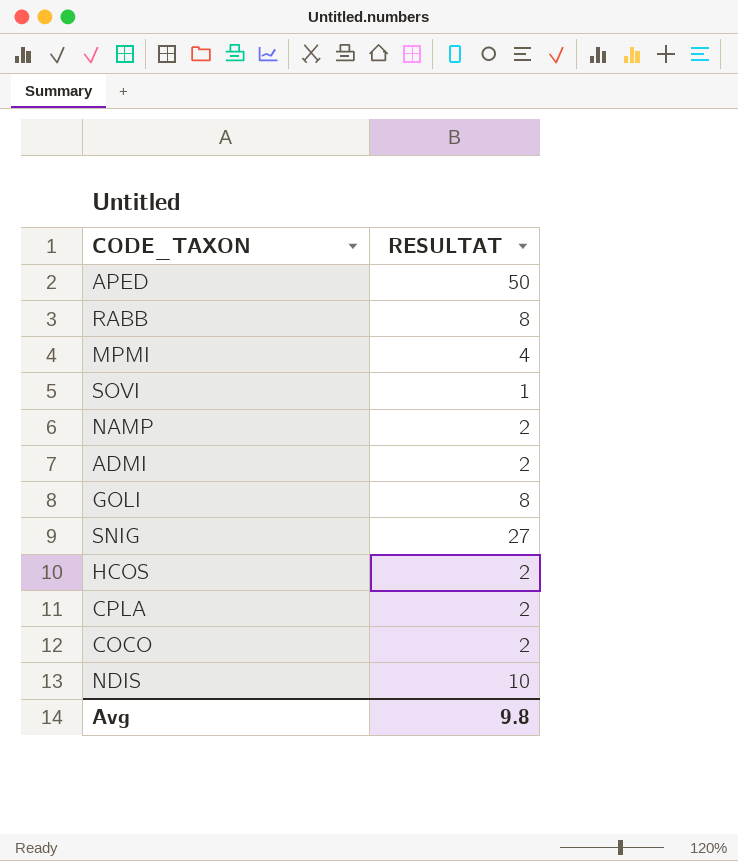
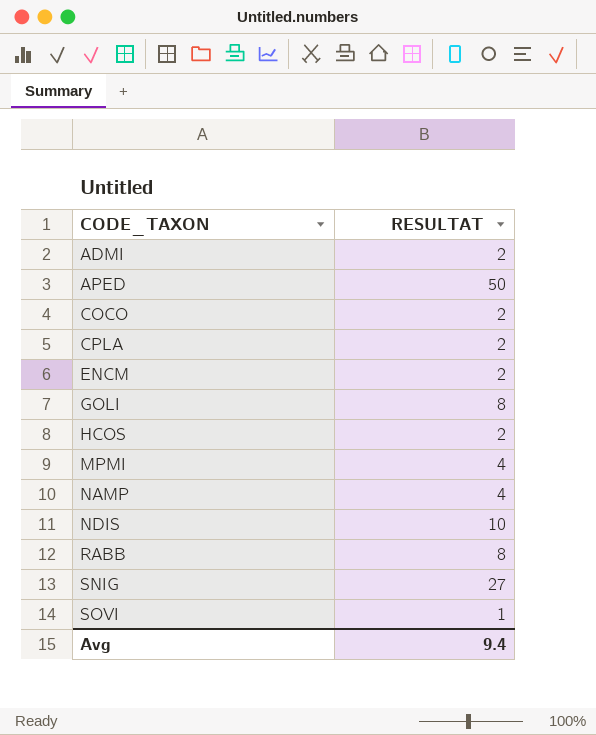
row order: none -> CODE_TAXON ascending
row ENCM: none -> 2
NAMP | RESULTAT: 2 -> 4
Avg | RESULTAT: 9.8 -> 9.4

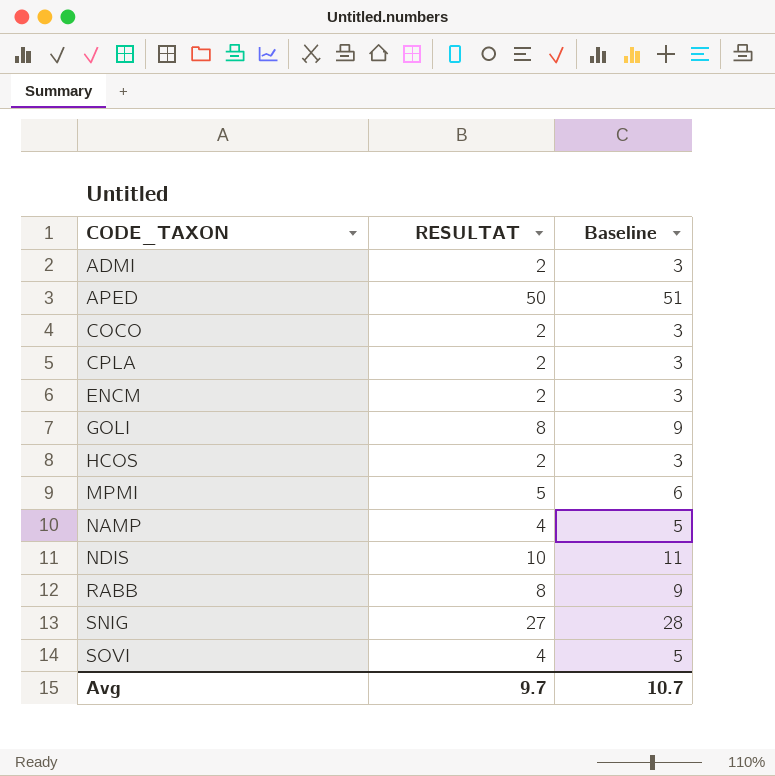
column Baseline | formula: none -> [RESULTAT] + 1
MPMI | RESULTAT: 4 -> 5
SOVI | RESULTAT: 1 -> 4
Avg | RESULTAT: 9.4 -> 9.7

